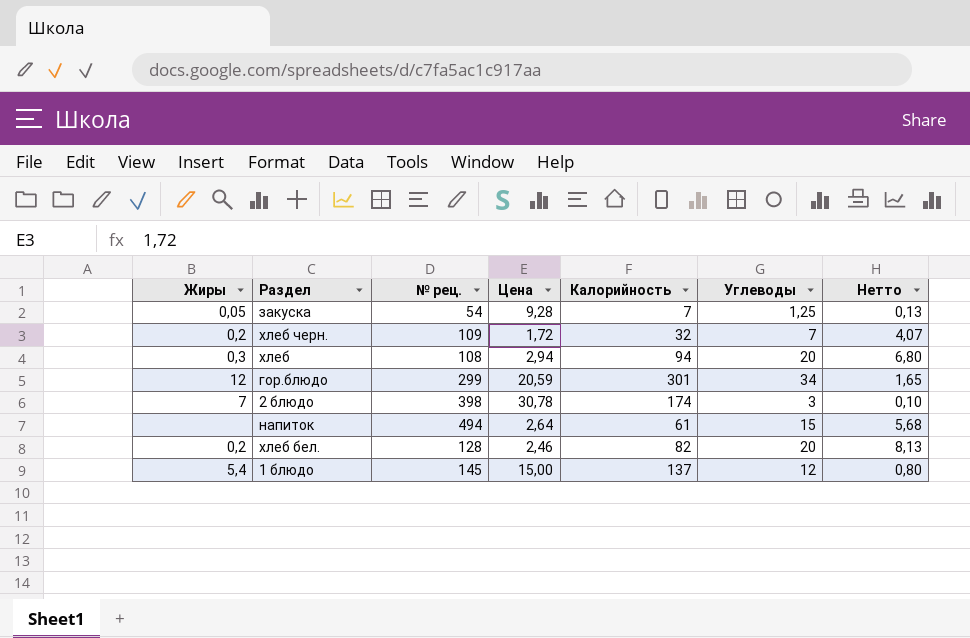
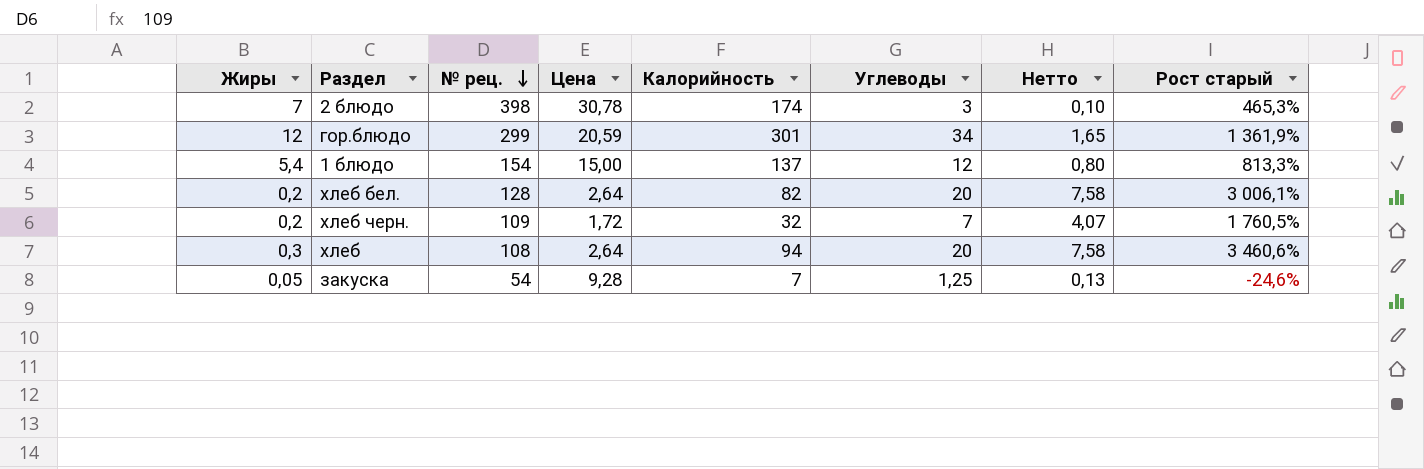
row order: none -> № рец. descending
column Рост старый | formula: none -> ([Калорийность] - [Цена]) / [Цена]
row напиток: none | 494 | 2,64 | 61 | 15 | 5,68 -> none
1 блюдо | № рец.: 145 -> 154
хлеб бел. | Цена: 2,46 -> 2,64
хлеб бел. | Нетто: 8,13 -> 7,58
хлеб | Цена: 2,94 -> 2,64
хлеб | Нетто: 6,80 -> 7,58

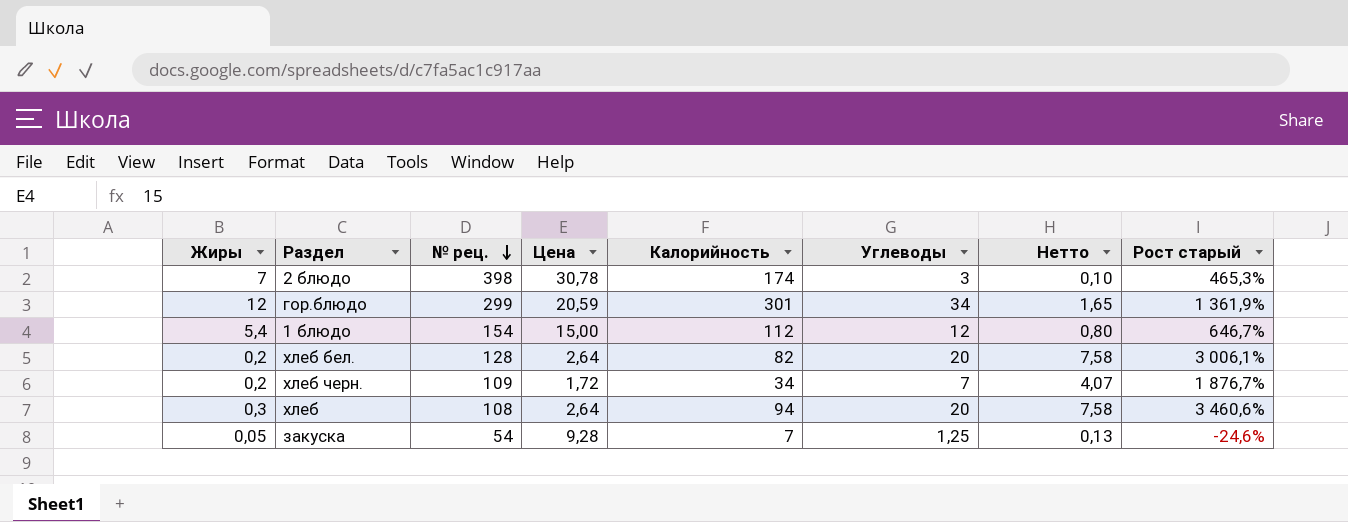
1 блюдо | Калорийность: 137 -> 112
1 блюдо | Рост старый: 813,3% -> 646,7%
хлеб черн. | Калорийность: 32 -> 34
хлеб черн. | Рост старый: 1 760,5% -> 1 876,7%

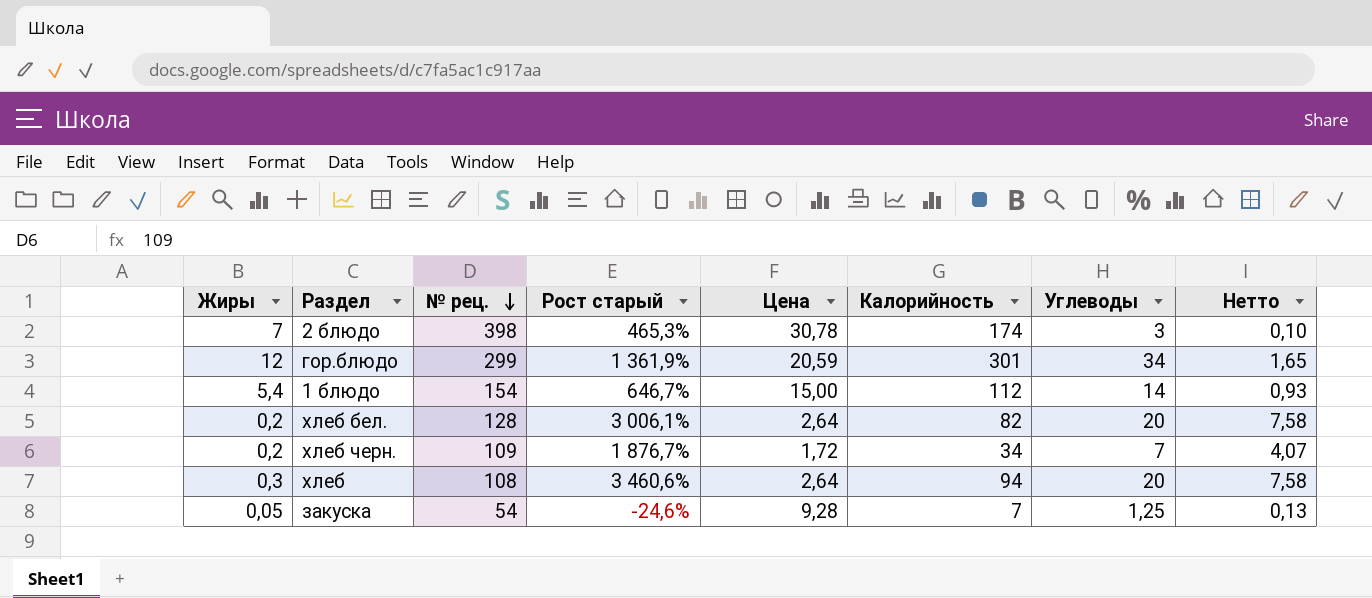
column Рост старый | position: 8 -> 4
1 блюдо | Углеводы: 12 -> 14
1 блюдо | Нетто: 0,80 -> 0,93

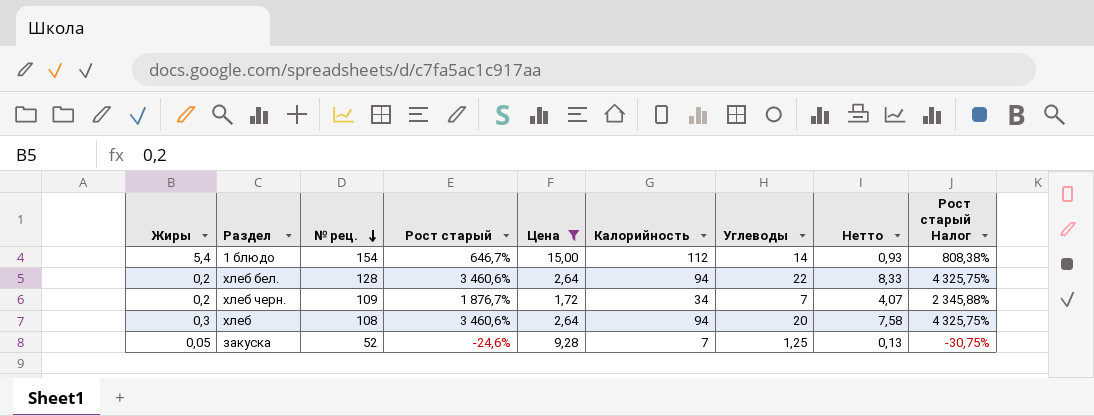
filter: none -> Цена <= 15,00
column Рост старый Налог | formula: none -> [Рост старый] * 1,25
хлеб бел. | Рост старый: 3 006,1% -> 3 460,6%
хлеб бел. | Калорийность: 82 -> 94
хлеб бел. | Углеводы: 20 -> 22
хлеб бел. | Нетто: 7,58 -> 8,33
закуска | № рец.: 54 -> 52

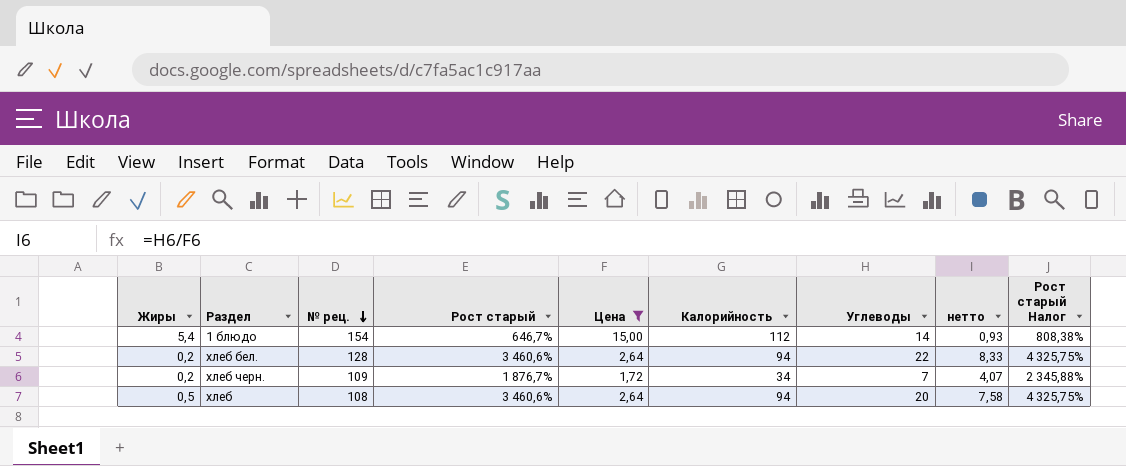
column name: Нетто -> нетто
row закуска: 0,05 | 52 | -24,6% | 9,28 | 7 | 1,25 | 0,13 | -30,75% -> none
хлеб | Жиры: 0,3 -> 0,5

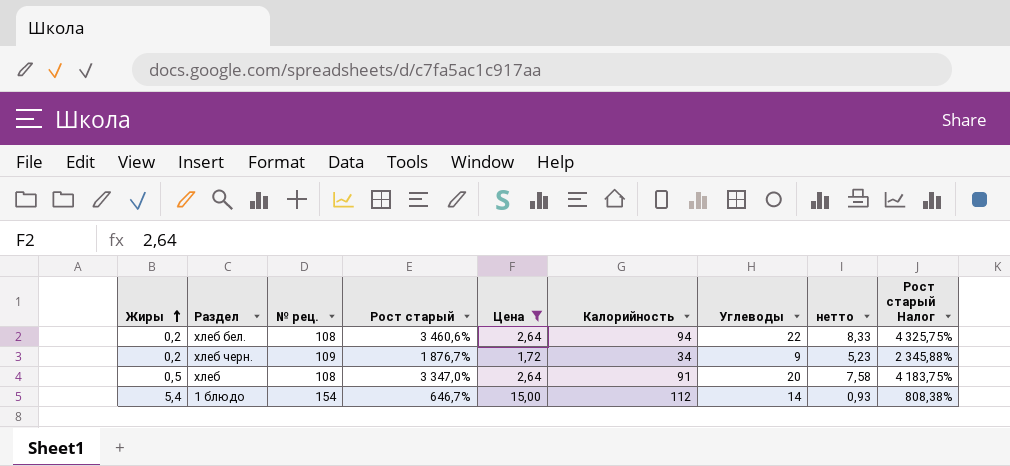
row order: № рец. descending -> Жиры ascending
хлеб бел. | № рец.: 128 -> 108
хлеб черн. | Углеводы: 7 -> 9
хлеб черн. | нетто: 4,07 -> 5,23
хлеб | Рост старый: 3 460,6% -> 3 347,0%
хлеб | Калорийность: 94 -> 91
хлеб | Рост старый Налог: 4 325,75% -> 4 183,75%

